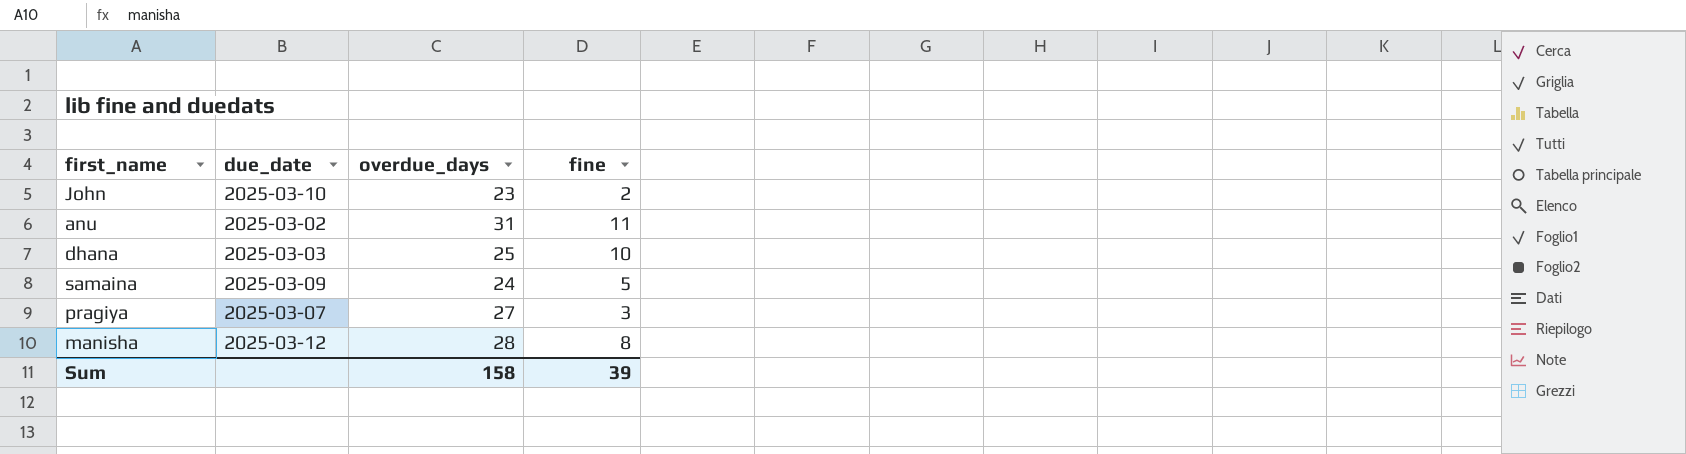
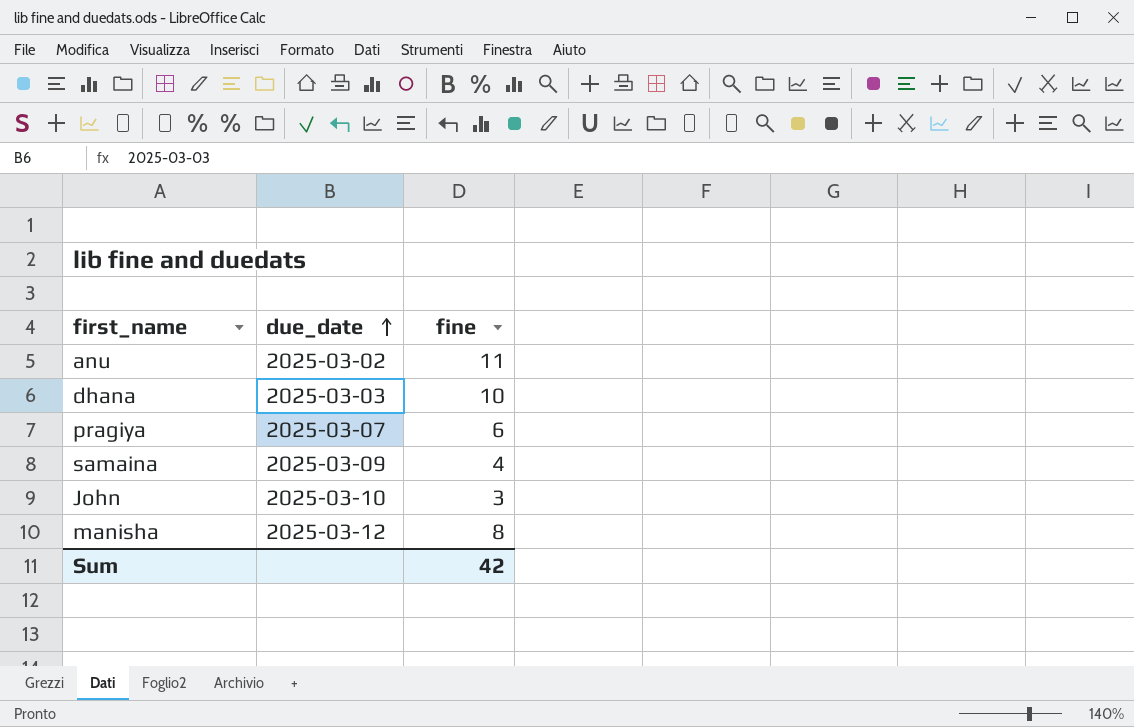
row order: none -> due_date ascending
column overdue_days | position: 3 -> none
pragiya | fine: 3 -> 6
samaina | fine: 5 -> 4
John | fine: 2 -> 3
Sum | fine: 39 -> 42

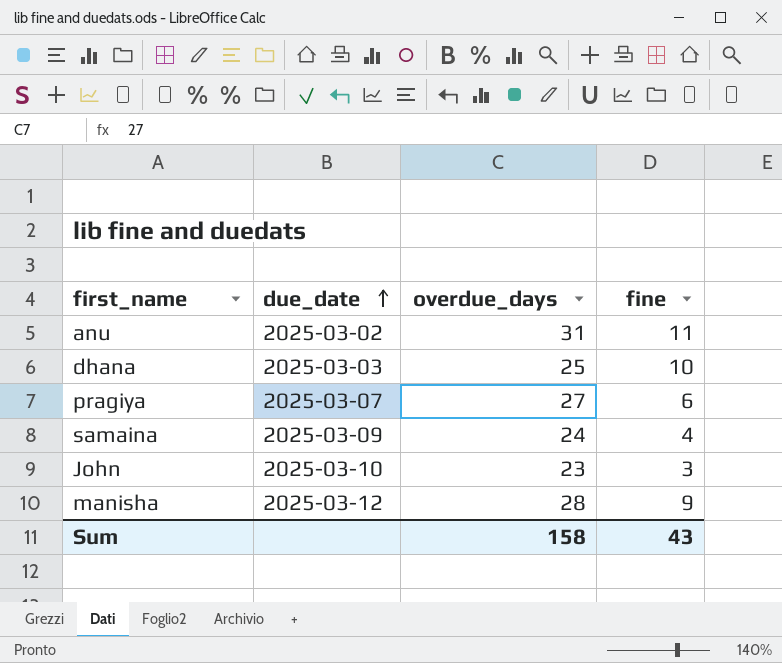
column overdue_days | position: none -> 3
manisha | fine: 8 -> 9
Sum | fine: 42 -> 43

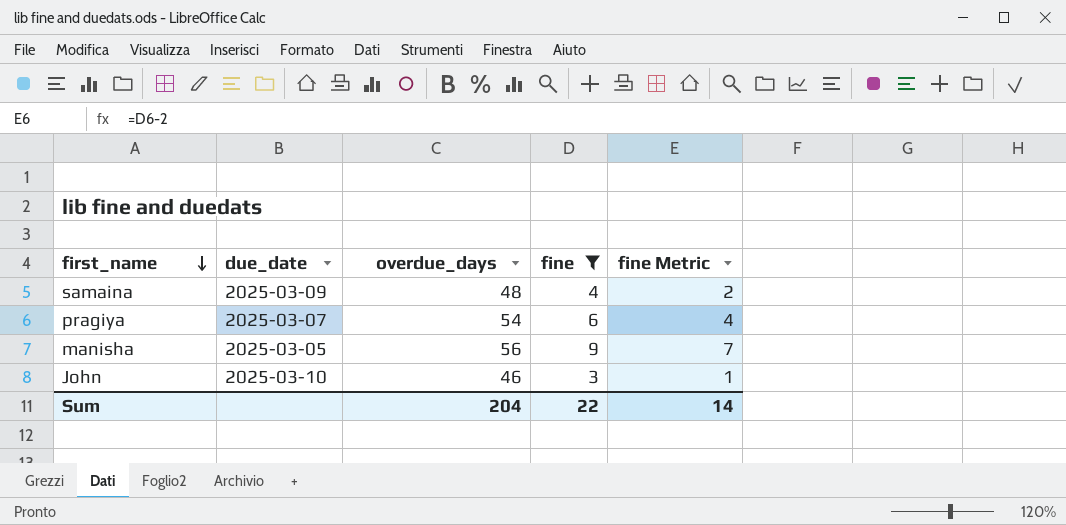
filter: none -> fine <= 9
row order: due_date ascending -> first_name descending
column fine Metric | formula: none -> [fine] - 2
samaina | overdue_days: 24 -> 48
pragiya | overdue_days: 27 -> 54
manisha | due_date: 2025-03-12 -> 2025-03-05
manisha | overdue_days: 28 -> 56
John | overdue_days: 23 -> 46
Sum | overdue_days: 158 -> 204
Sum | fine: 43 -> 22

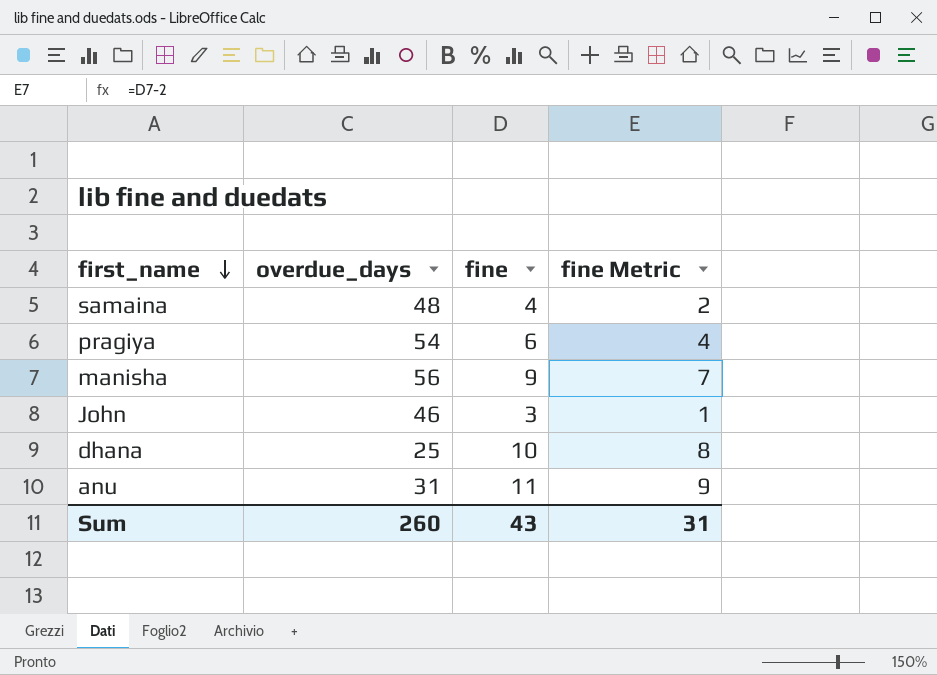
filter: fine <= 9 -> none
column due_date | position: 2 -> none
Sum | overdue_days: 204 -> 260
Sum | fine: 22 -> 43
Sum | fine Metric: 14 -> 31

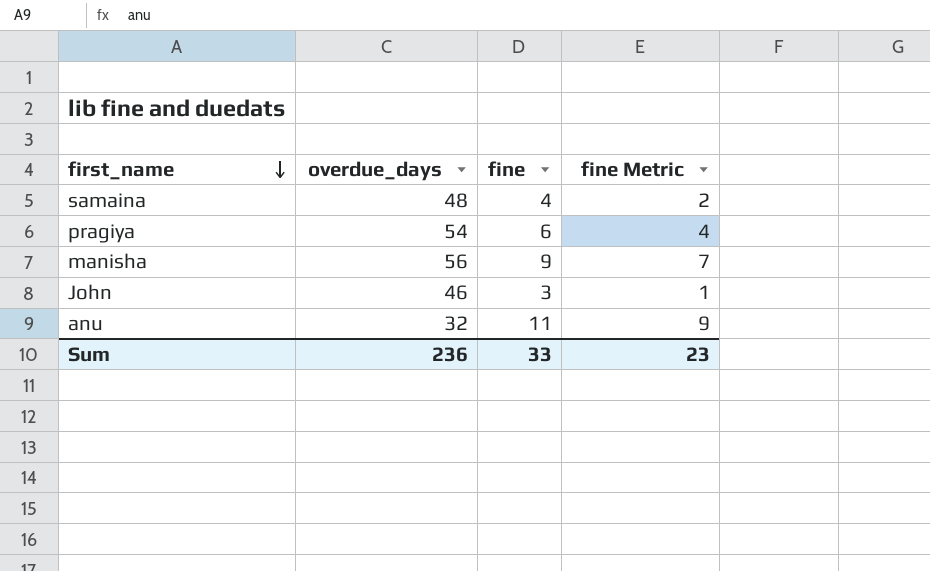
row dhana: 25 | 10 | 8 -> none
anu | overdue_days: 31 -> 32
Sum | overdue_days: 260 -> 236
Sum | fine: 43 -> 33
Sum | fine Metric: 31 -> 23

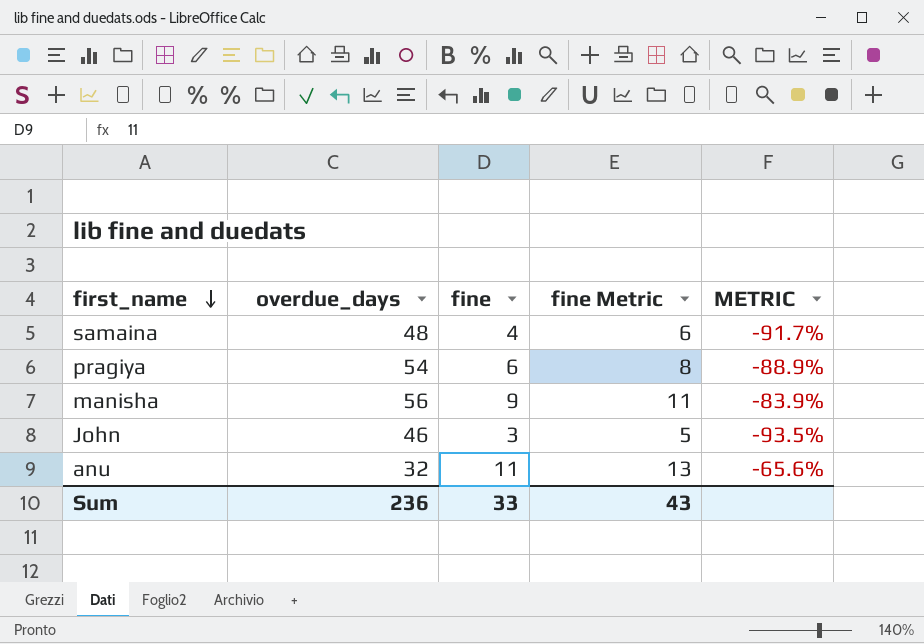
column fine Metric | formula: [fine] - 2 -> [fine] + 2
column METRIC | formula: none -> ([fine] - [overdue_days]) / [overdue_days]
Sum | fine Metric: 23 -> 43

